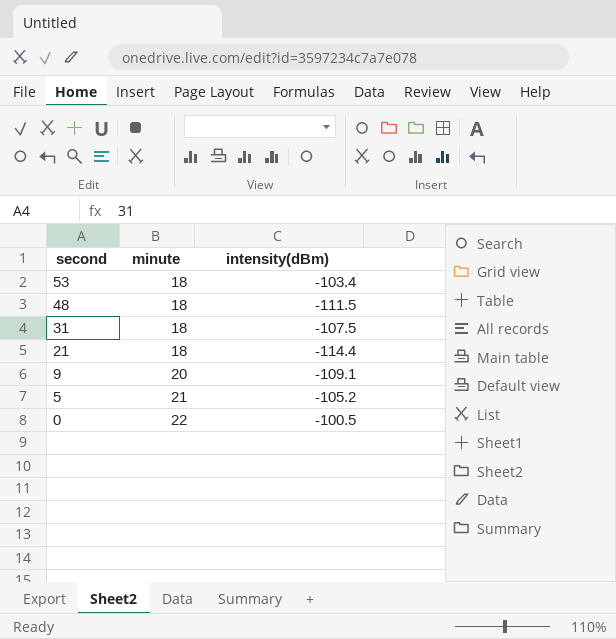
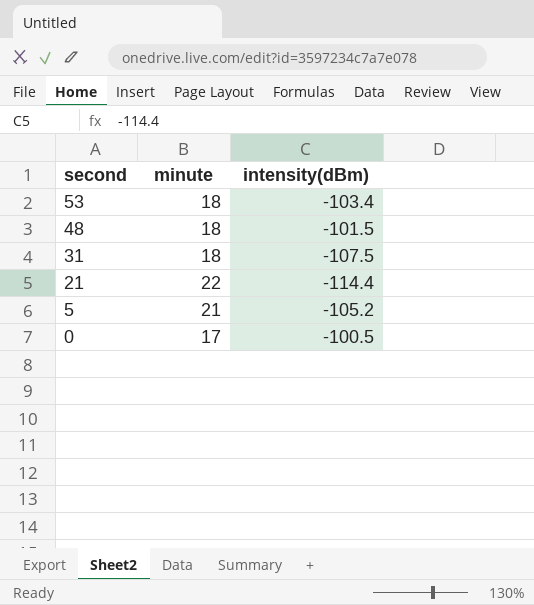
row 9: 20 | -109.1 -> none
48 | intensity(dBm): -111.5 -> -101.5
21 | minute: 18 -> 22
0 | minute: 22 -> 17

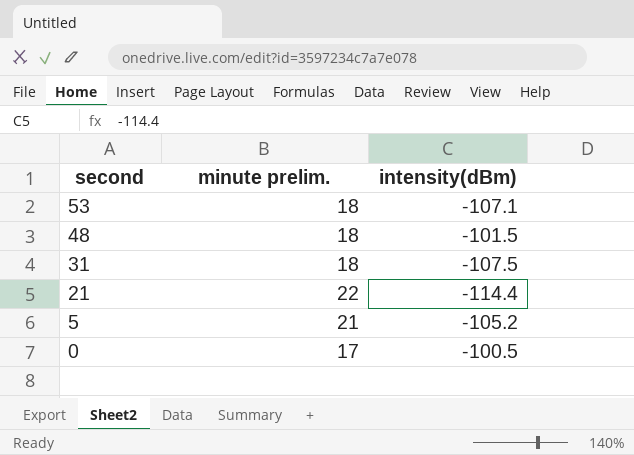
column name: minute -> minute prelim.
53 | intensity(dBm): -103.4 -> -107.1

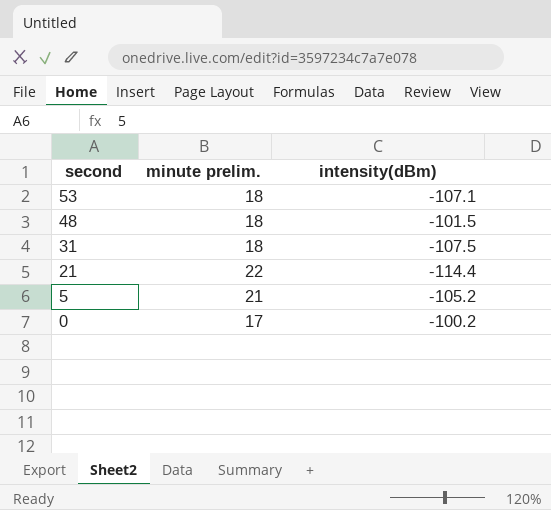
0 | intensity(dBm): -100.5 -> -100.2

